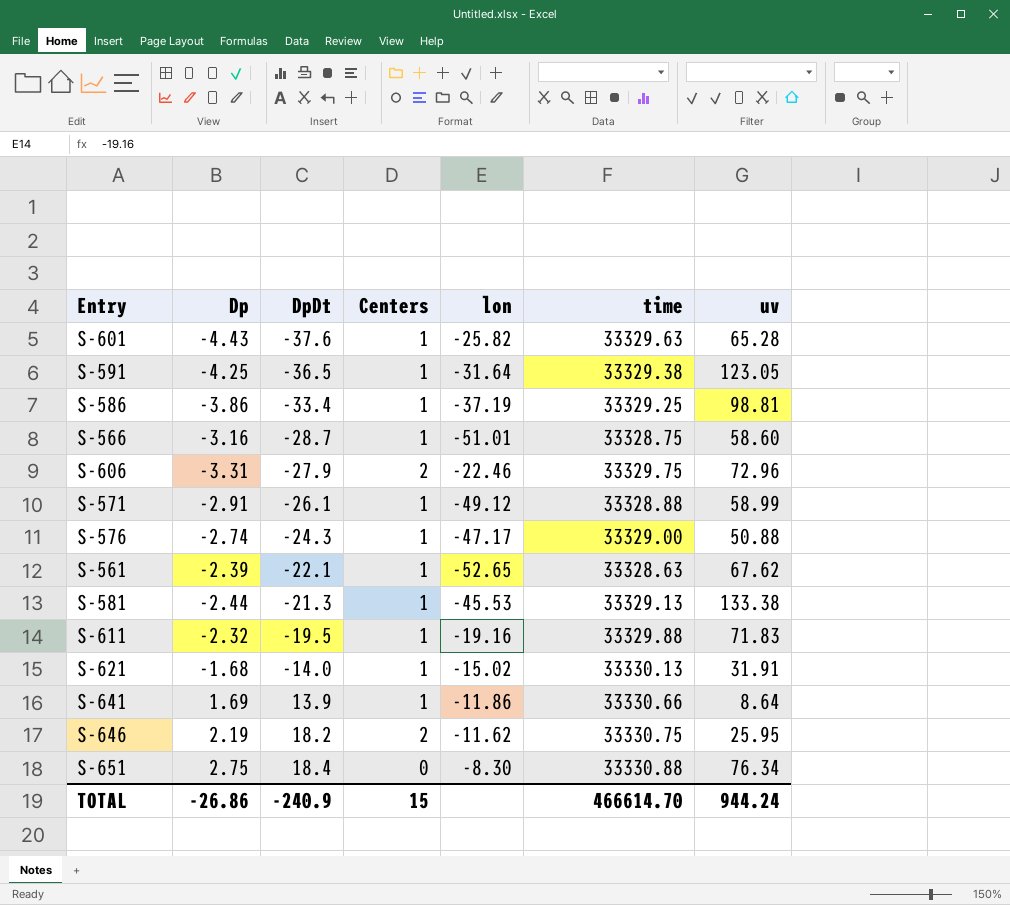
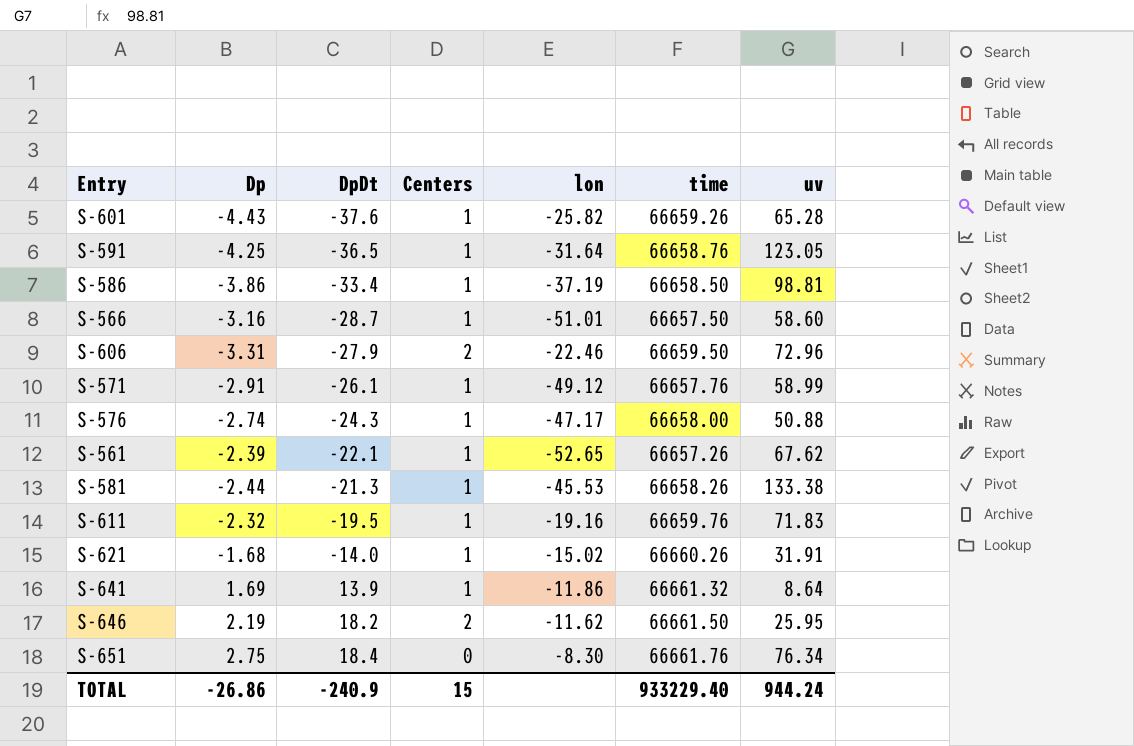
S-601 | time: 33329.63 -> 66659.26
S-591 | time: 33329.38 -> 66658.76
S-586 | time: 33329.25 -> 66658.50
S-566 | time: 33328.75 -> 66657.50
S-606 | time: 33329.75 -> 66659.50
S-571 | time: 33328.88 -> 66657.76
S-576 | time: 33329.00 -> 66658.00
S-561 | time: 33328.63 -> 66657.26
S-581 | time: 33329.13 -> 66658.26
S-611 | time: 33329.88 -> 66659.76
S-621 | time: 33330.13 -> 66660.26
S-641 | time: 33330.66 -> 66661.32
S-646 | time: 33330.75 -> 66661.50
S-651 | time: 33330.88 -> 66661.76
TOTAL | time: 466614.70 -> 933229.40

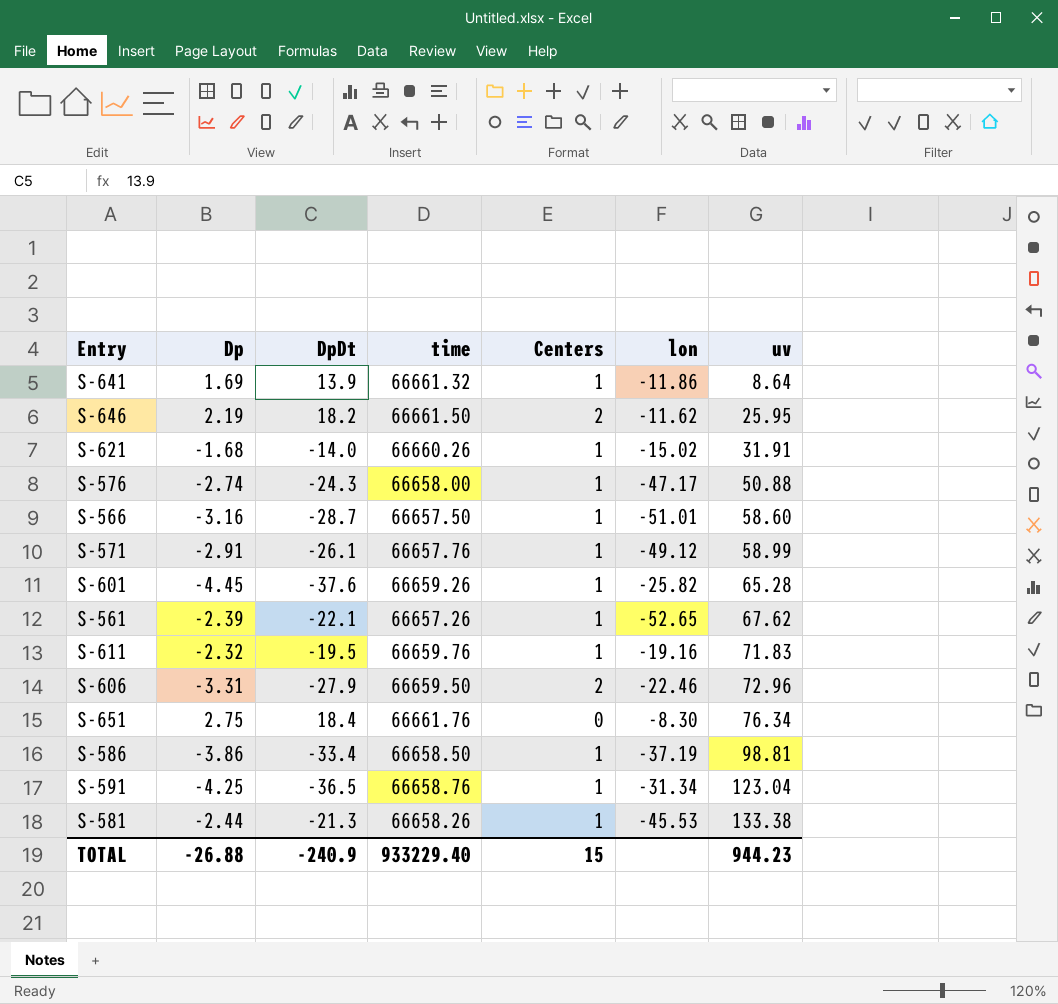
row order: DpDt ascending -> uv ascending
column time | position: 6 -> 4
S-601 | Dp: -4.43 -> -4.45
S-591 | lon: -31.64 -> -31.34
S-591 | uv: 123.05 -> 123.04
TOTAL | Dp: -26.86 -> -26.88
TOTAL | uv: 944.24 -> 944.23

